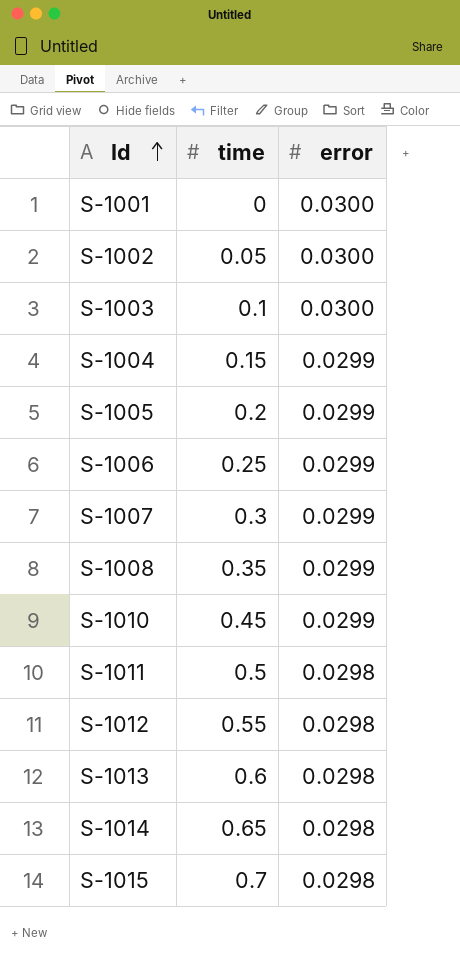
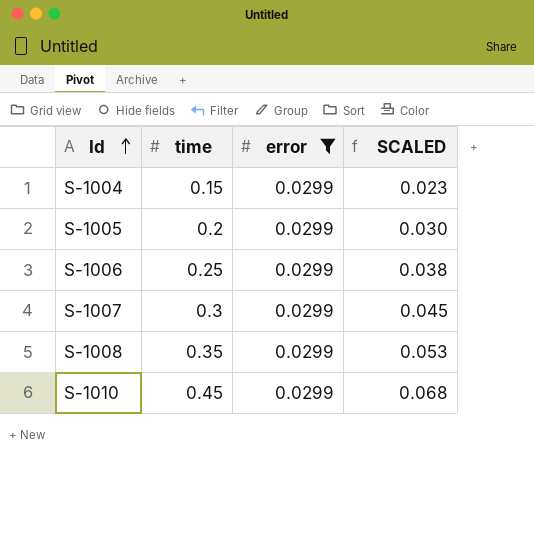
filter: none -> error = 0.0299
column SCALED | formula: none -> [time] * 0.15

